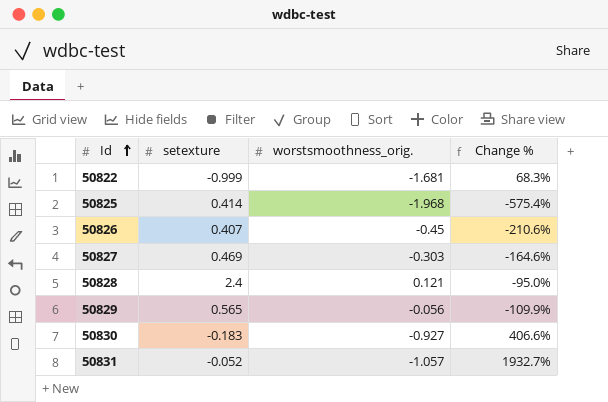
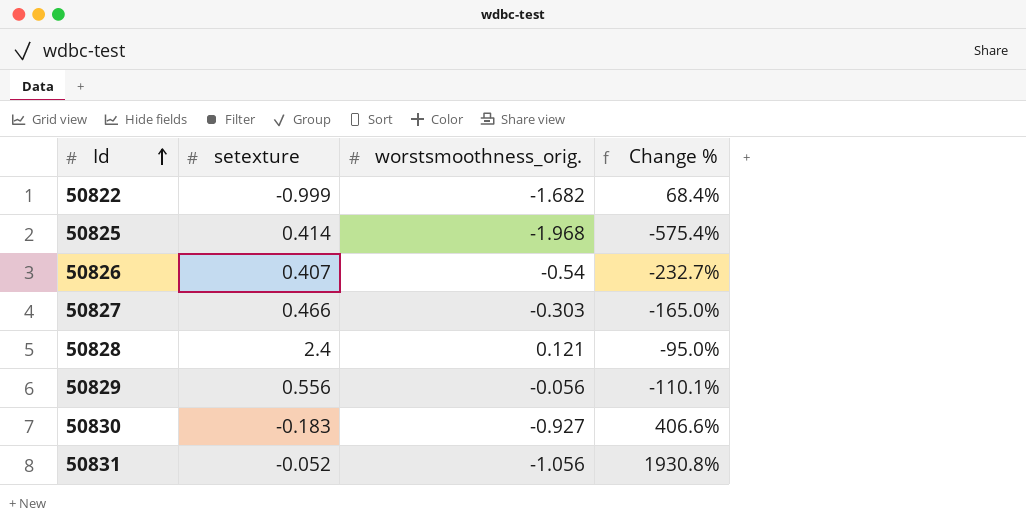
50822 | worstsmoothness_orig.: -1.681 -> -1.682
50822 | Change %: 68.3% -> 68.4%
50826 | worstsmoothness_orig.: -0.45 -> -0.54
50826 | Change %: -210.6% -> -232.7%
50827 | setexture: 0.469 -> 0.466
50827 | Change %: -164.6% -> -165.0%
50829 | setexture: 0.565 -> 0.556
50829 | Change %: -109.9% -> -110.1%
50831 | worstsmoothness_orig.: -1.057 -> -1.056
50831 | Change %: 1932.7% -> 1930.8%

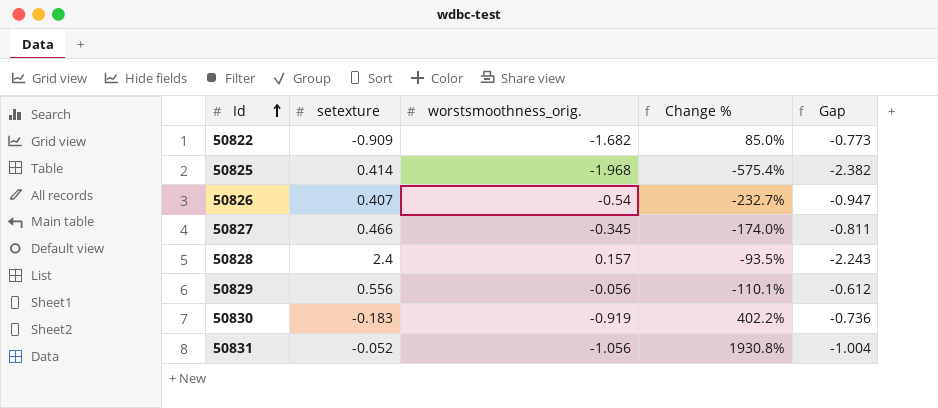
column Gap | formula: none -> [worstsmoothness_orig.] - [setexture]
50822 | setexture: -0.999 -> -0.909
50822 | Change %: 68.4% -> 85.0%
50827 | worstsmoothness_orig.: -0.303 -> -0.345
50827 | Change %: -165.0% -> -174.0%
50828 | worstsmoothness_orig.: 0.121 -> 0.157
50828 | Change %: -95.0% -> -93.5%
50830 | worstsmoothness_orig.: -0.927 -> -0.919
50830 | Change %: 406.6% -> 402.2%

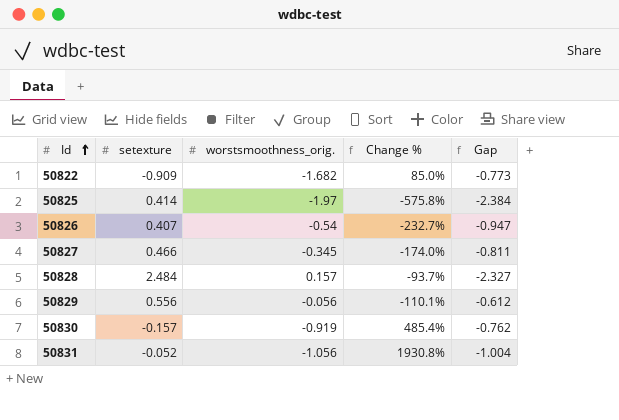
50825 | worstsmoothness_orig.: -1.968 -> -1.97
50825 | Change %: -575.4% -> -575.8%
50825 | Gap: -2.382 -> -2.384
50828 | setexture: 2.4 -> 2.484
50828 | Change %: -93.5% -> -93.7%
50828 | Gap: -2.243 -> -2.327
50830 | setexture: -0.183 -> -0.157
50830 | Change %: 402.2% -> 485.4%
50830 | Gap: -0.736 -> -0.762

